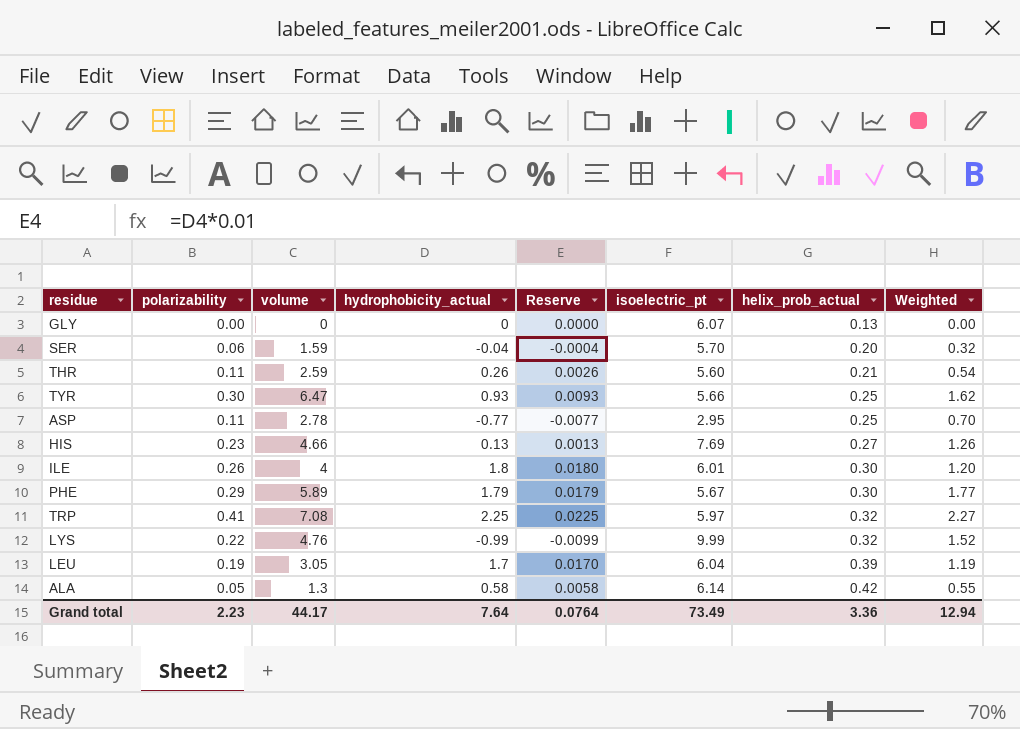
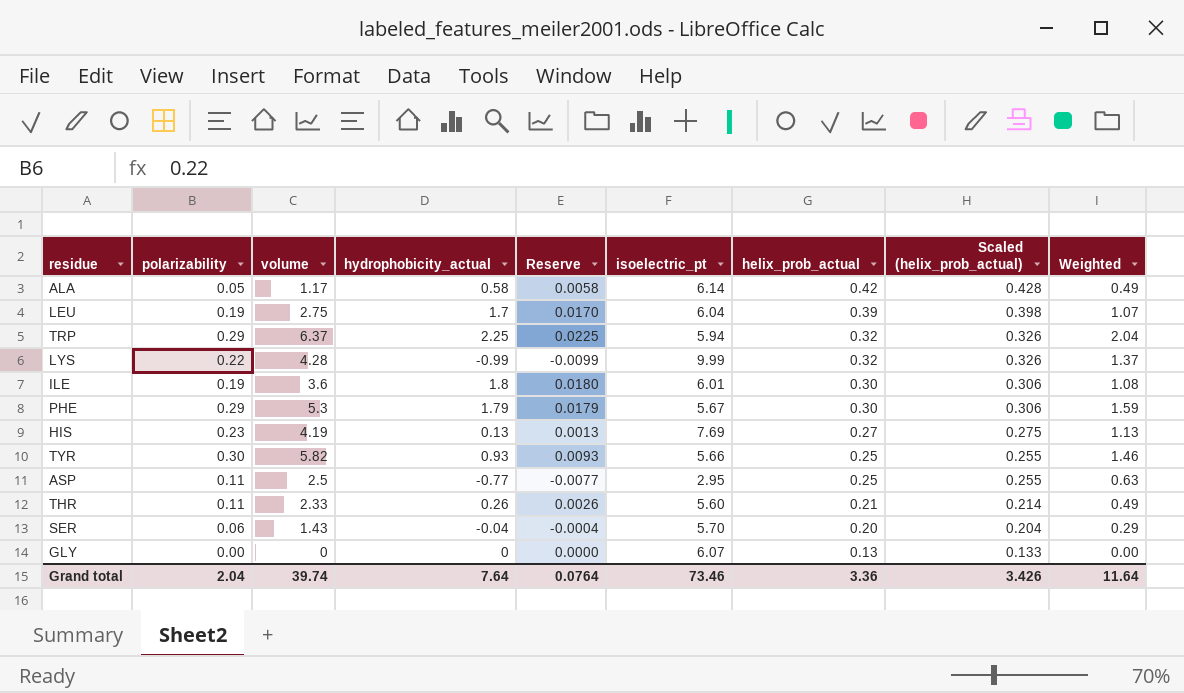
row order: helix_prob_actual ascending -> helix_prob_actual descending
column Scaled (helix_prob_actual) | formula: none -> [helix_prob_actual] * 1.02
ALA | volume: 1.3 -> 1.17
ALA | Weighted: 0.55 -> 0.49
LEU | volume: 3.05 -> 2.75
LEU | Weighted: 1.19 -> 1.07
TRP | polarizability: 0.41 -> 0.29
TRP | volume: 7.08 -> 6.37
TRP | isoelectric_pt: 5.97 -> 5.94
TRP | Weighted: 2.27 -> 2.04
LYS | volume: 4.76 -> 4.28
LYS | Weighted: 1.52 -> 1.37
ILE | polarizability: 0.26 -> 0.19
ILE | volume: 4 -> 3.6
ILE | Weighted: 1.20 -> 1.08
PHE | volume: 5.89 -> 5.3
PHE | Weighted: 1.77 -> 1.59
HIS | volume: 4.66 -> 4.19
HIS | Weighted: 1.26 -> 1.13
TYR | volume: 6.47 -> 5.82
TYR | Weighted: 1.62 -> 1.46
ASP | volume: 2.78 -> 2.5
ASP | Weighted: 0.70 -> 0.63
THR | volume: 2.59 -> 2.33
THR | Weighted: 0.54 -> 0.49
SER | volume: 1.59 -> 1.43
SER | Weighted: 0.32 -> 0.29
Grand total | polarizability: 2.23 -> 2.04
Grand total | volume: 44.17 -> 39.74
Grand total | isoelectric_pt: 73.49 -> 73.46
Grand total | Weighted: 12.94 -> 11.64

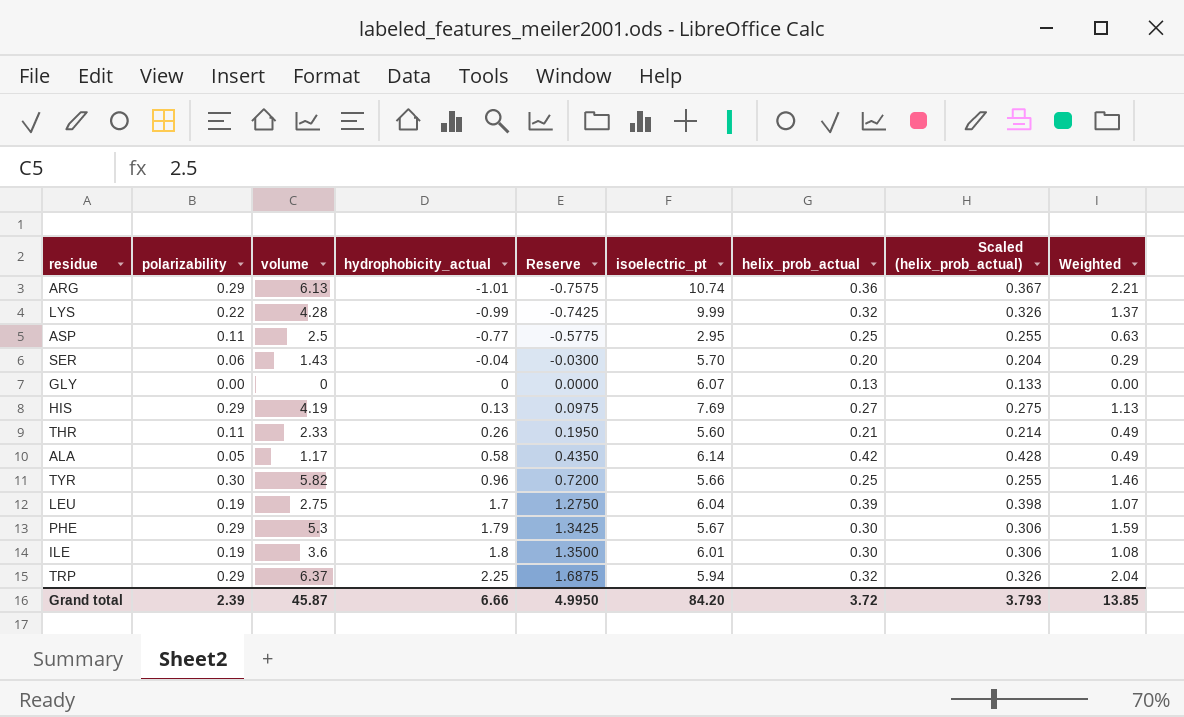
row order: helix_prob_actual descending -> hydrophobicity_actual ascending
column Reserve | formula: [hydrophobicity_actual] * 0.01 -> [hydrophobicity_actual] * 0.75
row ARG: none -> 0.29 | 6.13 | -1.01 | -0.7575 | 10.74 | 0.36 | 0.367 | 2.21
HIS | polarizability: 0.23 -> 0.29
TYR | hydrophobicity_actual: 0.93 -> 0.96
Grand total | polarizability: 2.04 -> 2.39
Grand total | volume: 39.74 -> 45.87
Grand total | hydrophobicity_actual: 7.64 -> 6.66
Grand total | Reserve: 0.0764 -> 4.9950
Grand total | isoelectric_pt: 73.46 -> 84.20
Grand total | helix_prob_actual: 3.36 -> 3.72
Grand total | Scaled (helix_prob_actual): 3.426 -> 3.793
Grand total | Weighted: 11.64 -> 13.85

